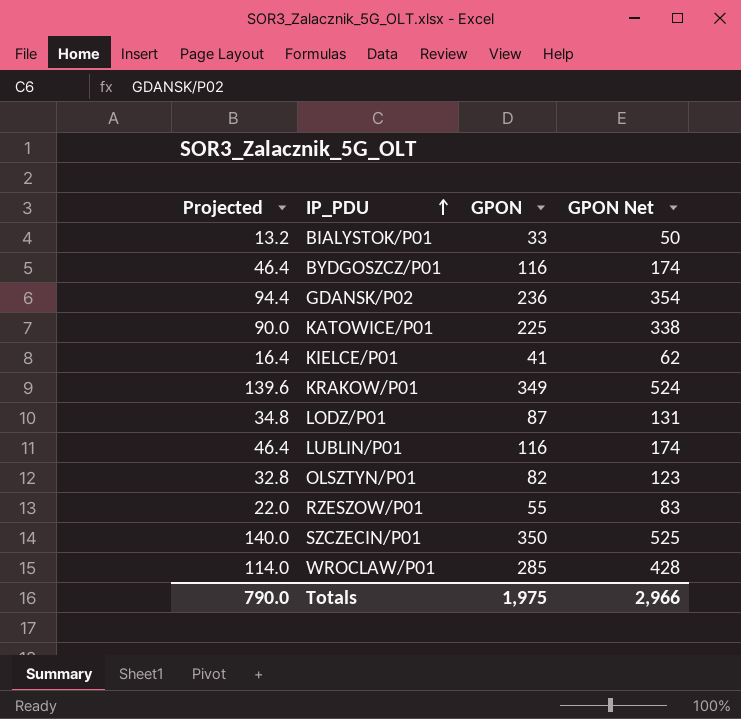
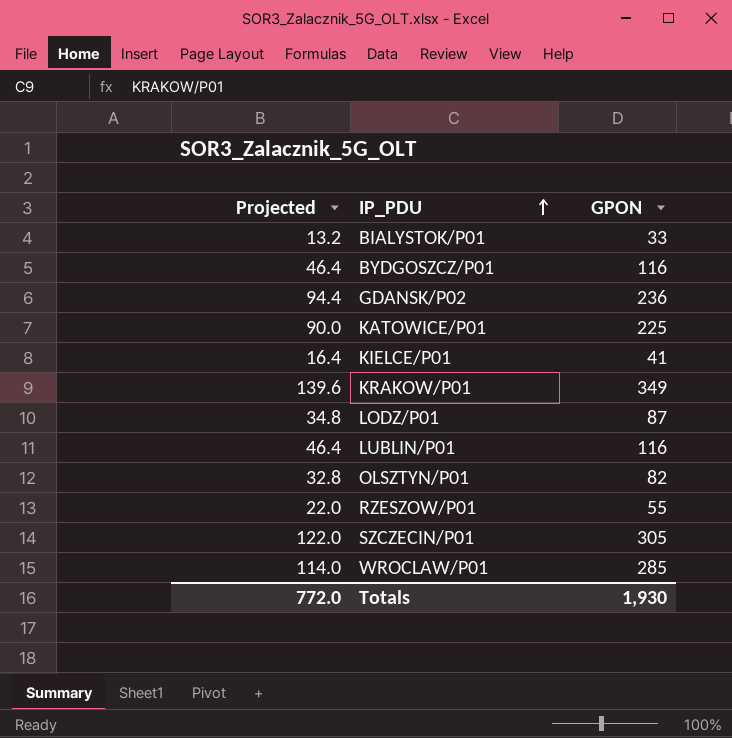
column GPON Net | formula: [GPON] * 1.5 -> none
SZCZECIN/P01 | Projected: 140.0 -> 122.0
SZCZECIN/P01 | GPON: 350 -> 305
Totals | Projected: 790.0 -> 772.0
Totals | GPON: 1,975 -> 1,930

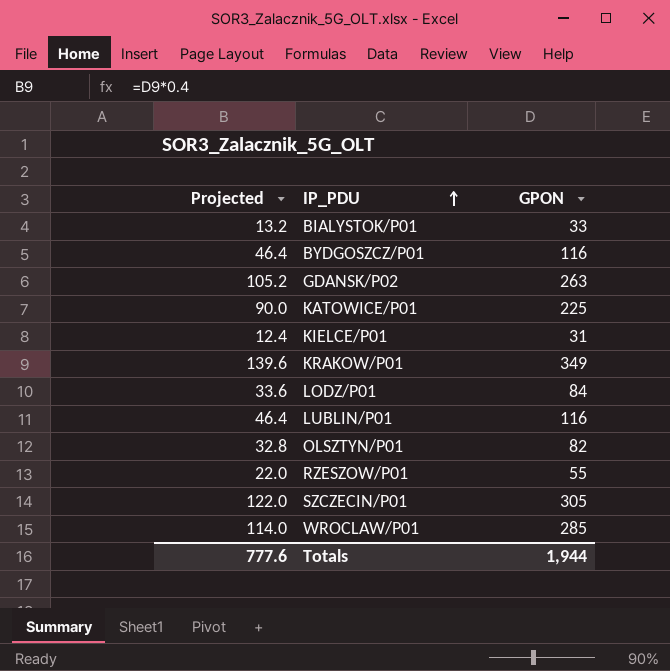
GDANSK/P02 | Projected: 94.4 -> 105.2
GDANSK/P02 | GPON: 236 -> 263
KIELCE/P01 | Projected: 16.4 -> 12.4
KIELCE/P01 | GPON: 41 -> 31
LODZ/P01 | Projected: 34.8 -> 33.6
LODZ/P01 | GPON: 87 -> 84
Totals | Projected: 772.0 -> 777.6
Totals | GPON: 1,930 -> 1,944

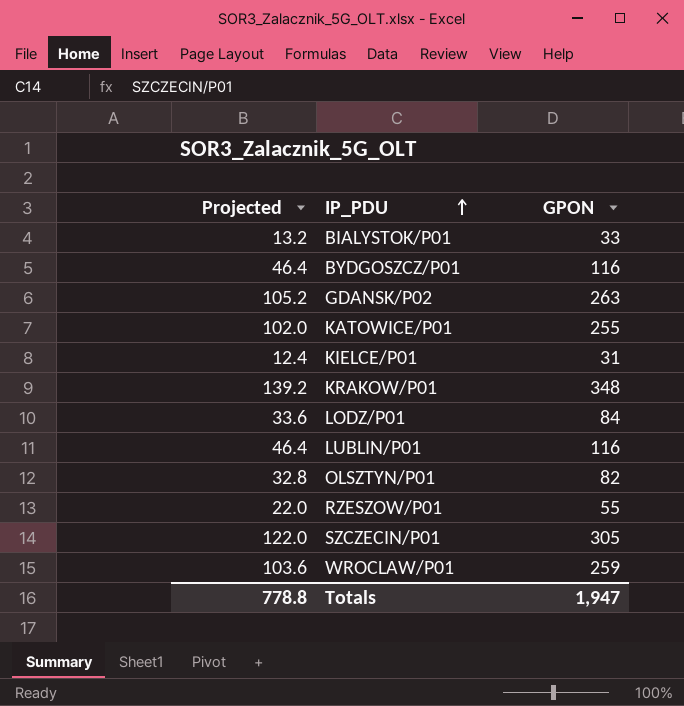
KATOWICE/P01 | Projected: 90.0 -> 102.0
KATOWICE/P01 | GPON: 225 -> 255
KRAKOW/P01 | Projected: 139.6 -> 139.2
KRAKOW/P01 | GPON: 349 -> 348
WROCLAW/P01 | Projected: 114.0 -> 103.6
WROCLAW/P01 | GPON: 285 -> 259
Totals | Projected: 777.6 -> 778.8
Totals | GPON: 1,944 -> 1,947

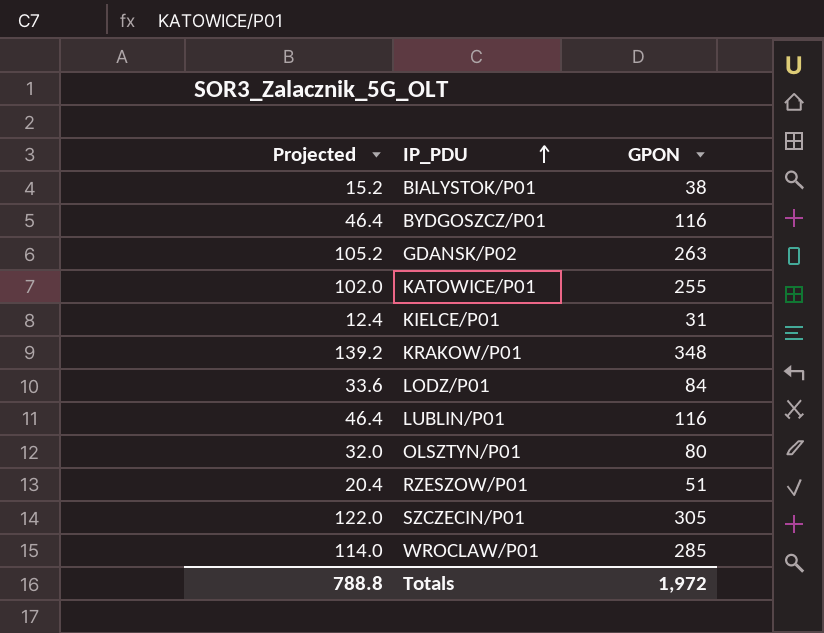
BIALYSTOK/P01 | Projected: 13.2 -> 15.2
BIALYSTOK/P01 | GPON: 33 -> 38
OLSZTYN/P01 | Projected: 32.8 -> 32.0
OLSZTYN/P01 | GPON: 82 -> 80
RZESZOW/P01 | Projected: 22.0 -> 20.4
RZESZOW/P01 | GPON: 55 -> 51
WROCLAW/P01 | Projected: 103.6 -> 114.0
WROCLAW/P01 | GPON: 259 -> 285
Totals | Projected: 778.8 -> 788.8
Totals | GPON: 1,947 -> 1,972

